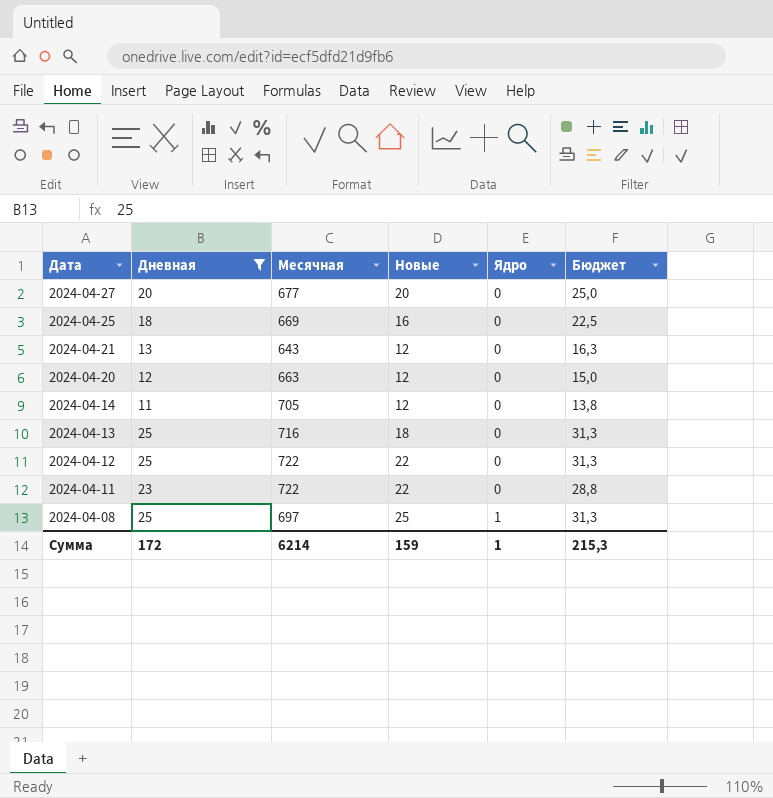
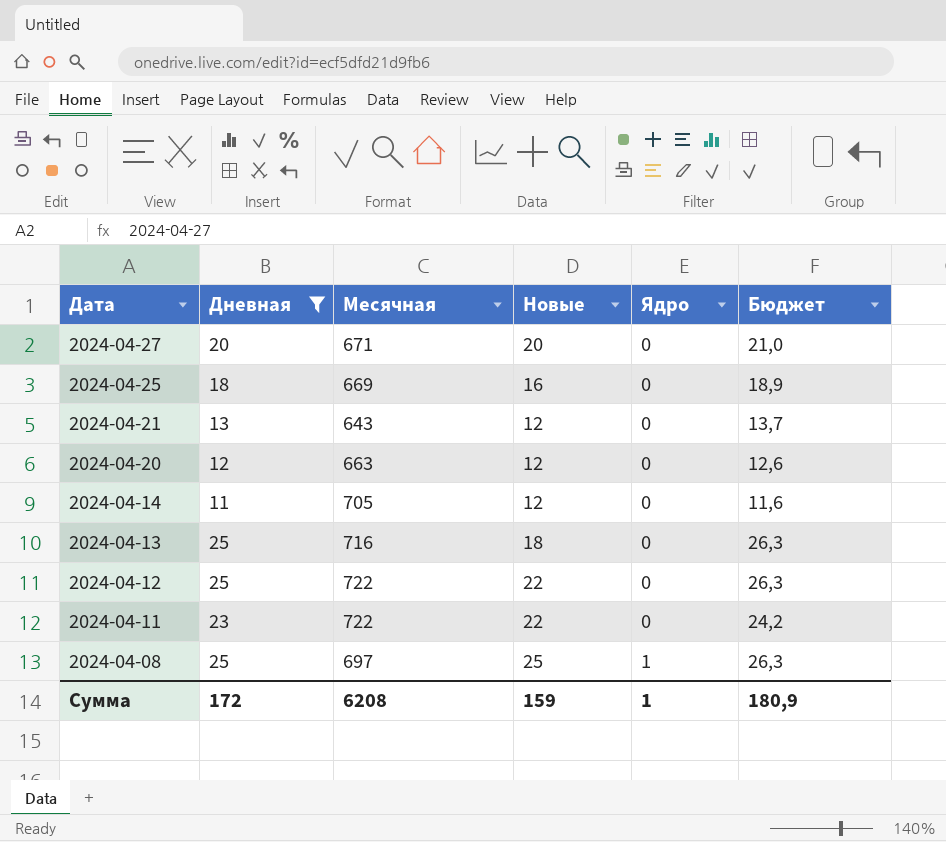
column Бюджет | formula: [Дневная] * 1,25 -> [Дневная] * 1,05
2024-04-27 | Месячная: 677 -> 671
Сумма | Месячная: 6214 -> 6208
Сумма | Бюджет: 215,3 -> 180,9

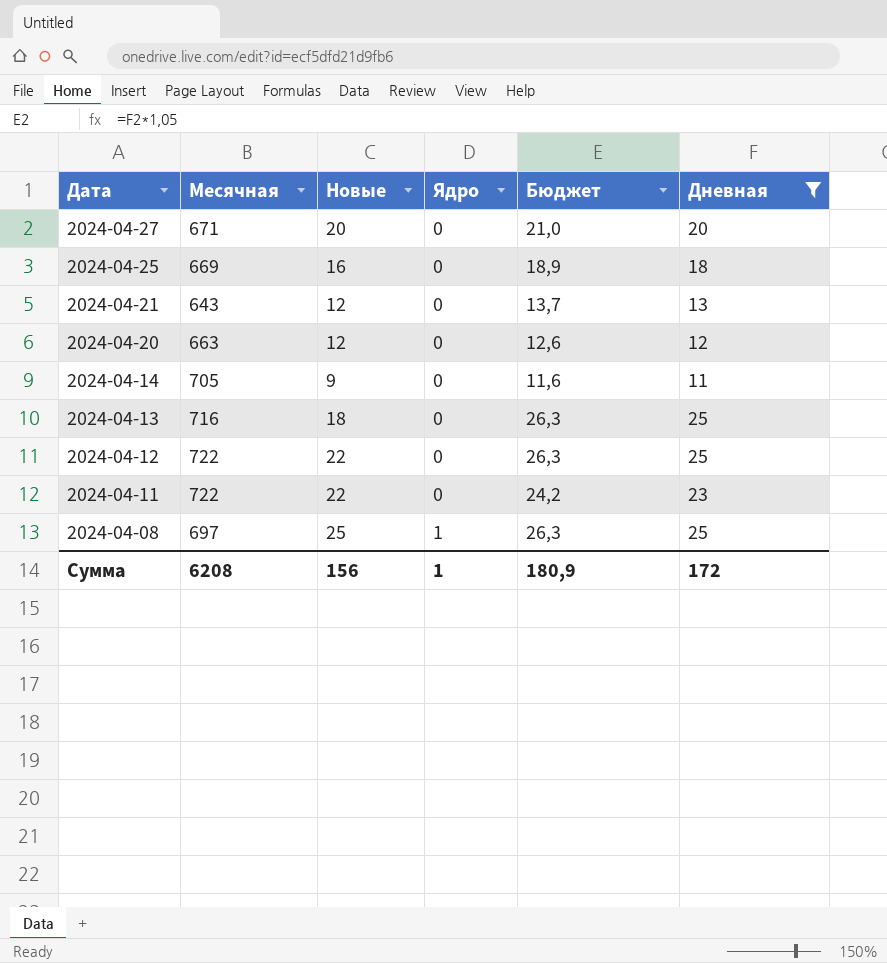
column Дневная | position: 2 -> 6
2024-04-14 | Новые: 12 -> 9
Сумма | Новые: 159 -> 156

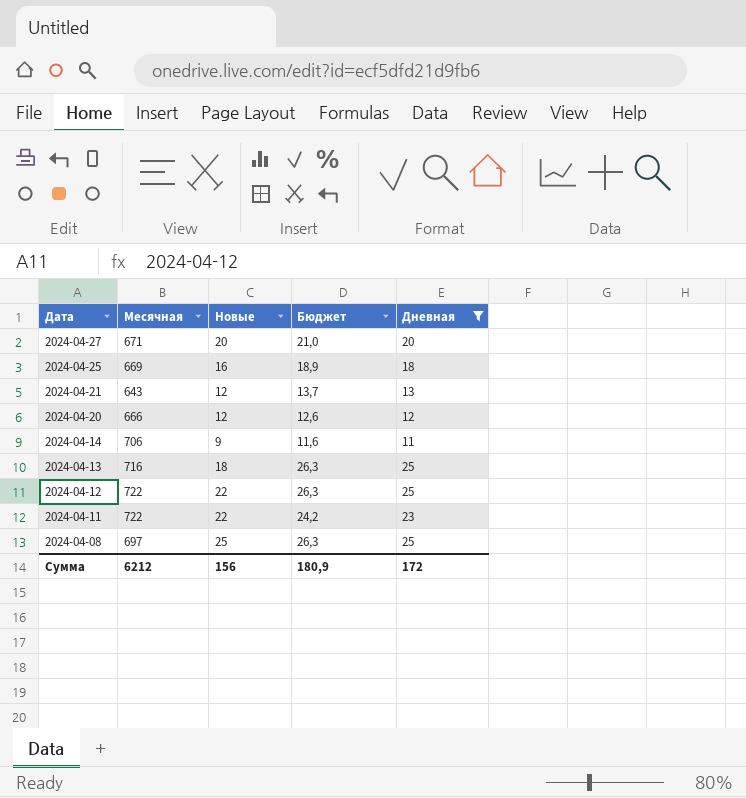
column Ядро | position: 4 -> none
2024-04-20 | Месячная: 663 -> 666
2024-04-14 | Месячная: 705 -> 706
Сумма | Месячная: 6208 -> 6212

